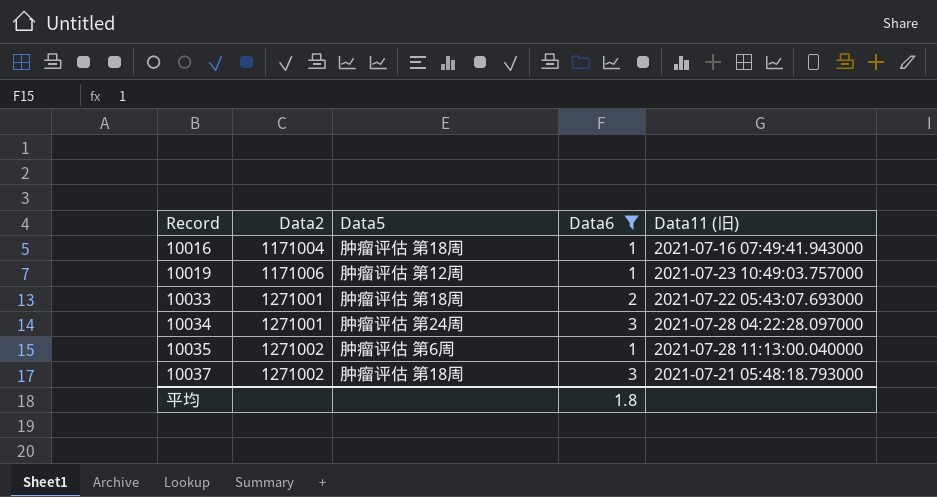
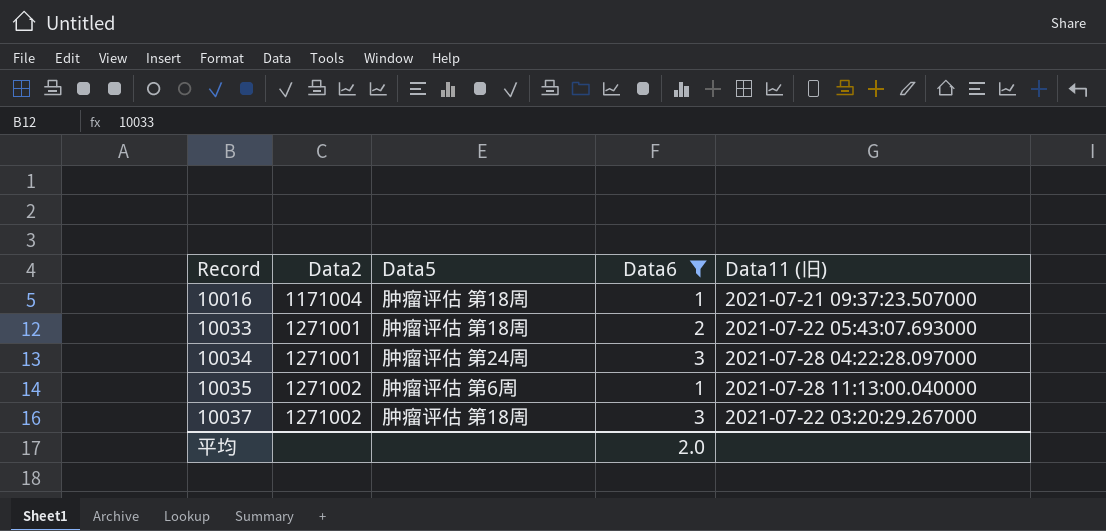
row 10019: 1171006 | 肿瘤评估 第12周 | 1 | 2021-07-23 10:49:03.757000 -> none
10016 | Data11 (旧): 2021-07-16 07:49:41.943000 -> 2021-07-21 09:37:23.507000
10037 | Data11 (旧): 2021-07-21 05:48:18.793000 -> 2021-07-22 03:20:29.267000
平均 | Data6: 1.8 -> 2.0

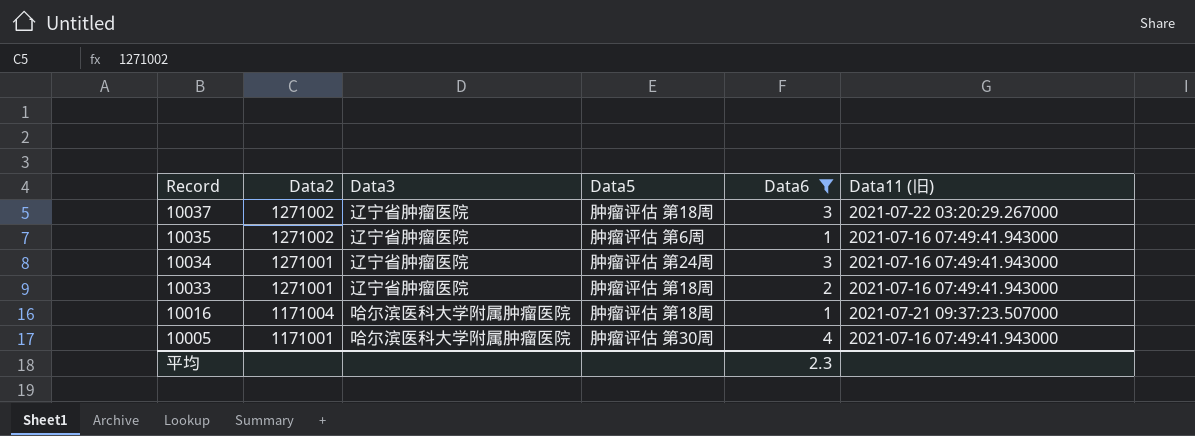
row order: Record ascending -> Record descending
column Data3 | position: none -> 3
10035 | Data11 (旧): 2021-07-28 11:13:00.040000 -> 2021-07-16 07:49:41.943000
10034 | Data11 (旧): 2021-07-28 04:22:28.097000 -> 2021-07-16 07:49:41.943000
10033 | Data11 (旧): 2021-07-22 05:43:07.693000 -> 2021-07-16 07:49:41.943000
row 10005: none -> 1171001 | 哈尔滨医科大学附属肿瘤医院 | 肿瘤评估 第30周 | 4 | 2021-07-16 07:49:41.943000
平均 | Data6: 2.0 -> 2.3

